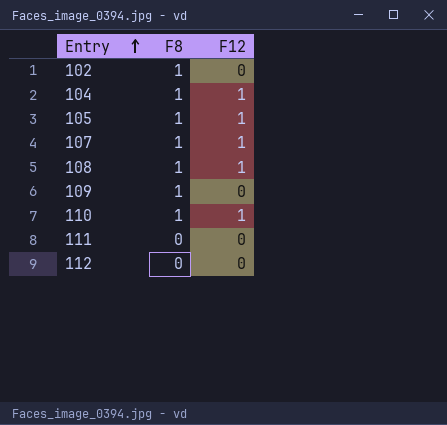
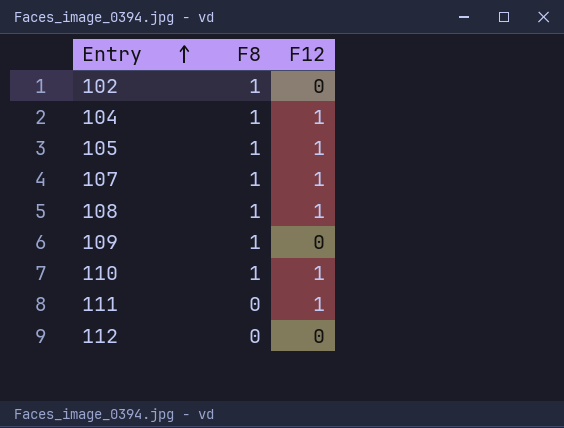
111 | F12: 0 -> 1

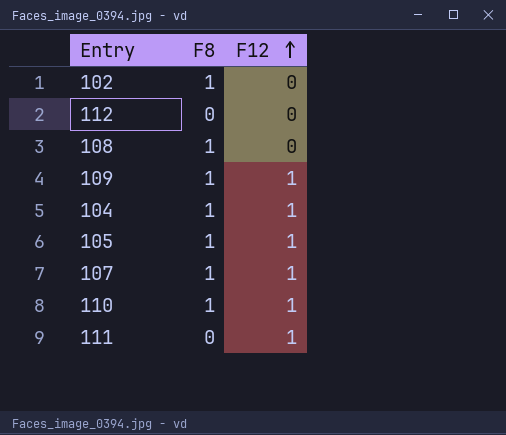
row order: Entry ascending -> F12 ascending
108 | F12: 1 -> 0
109 | F12: 0 -> 1

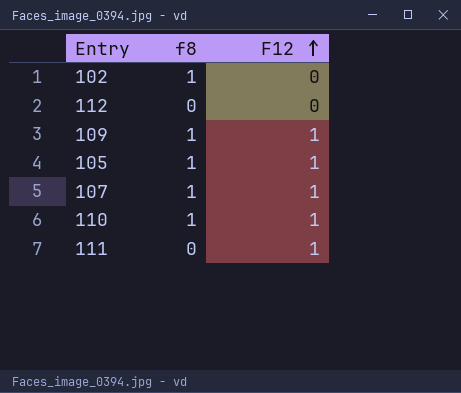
column name: F8 -> f8
row 108: 1 | 0 -> none
row 104: 1 | 1 -> none

